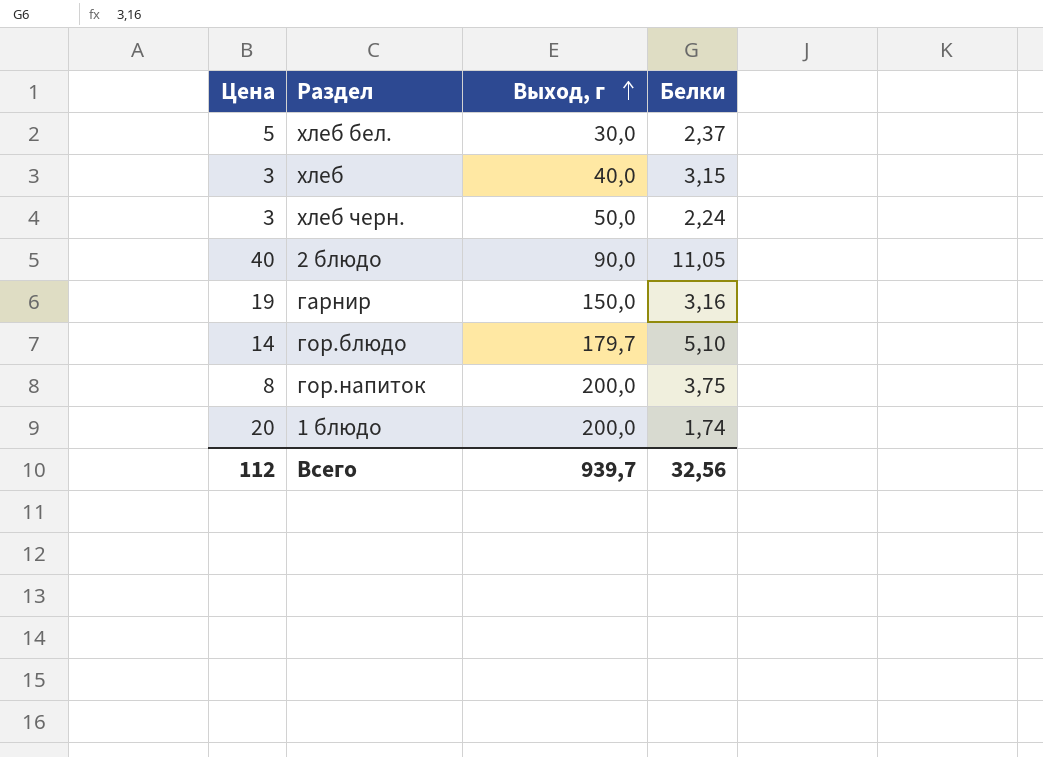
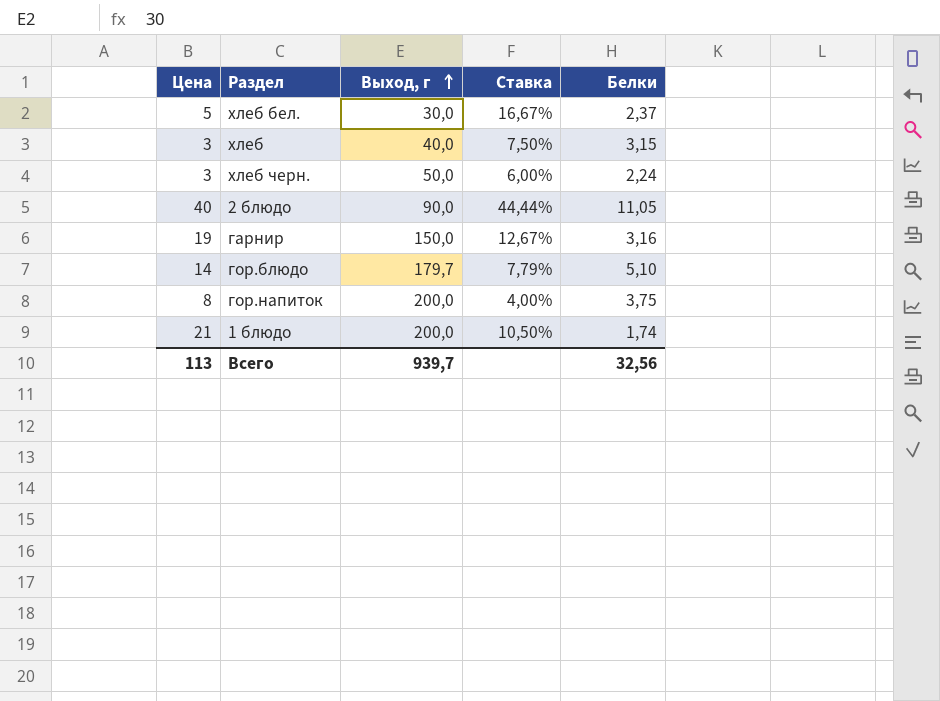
column Ставка | formula: none -> [Цена] / [Выход, г]
1 блюдо | Цена: 20 -> 21
Всего | Цена: 112 -> 113

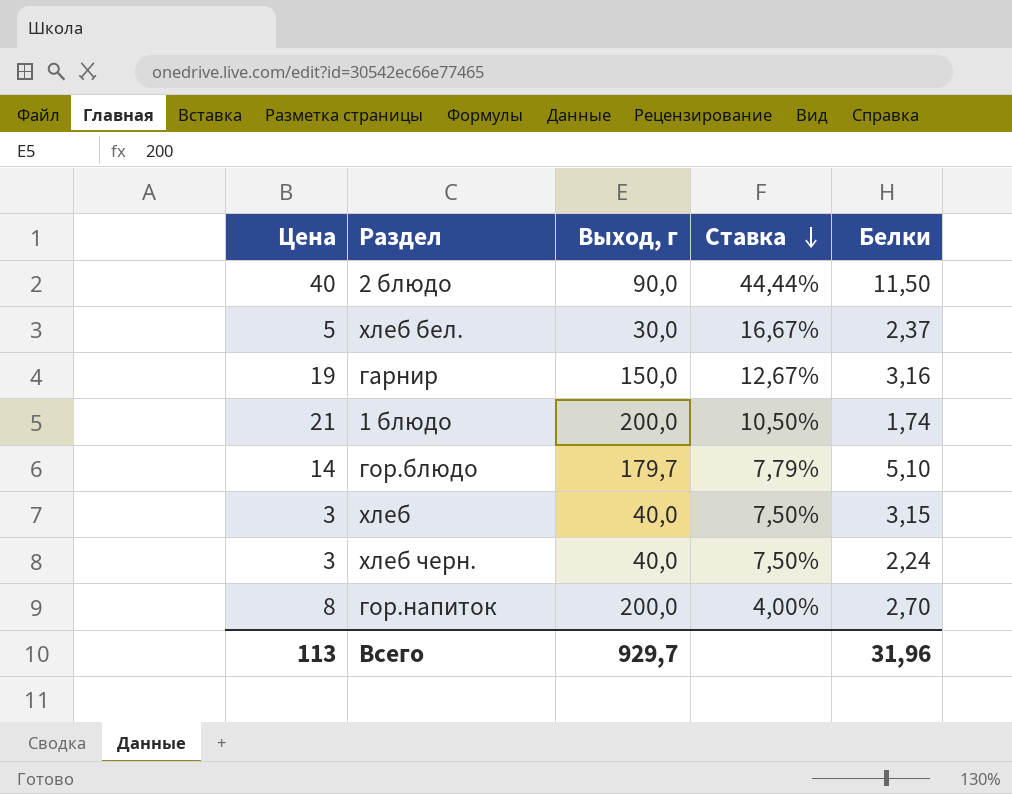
row order: Выход, г ascending -> Ставка descending
2 блюдо | Белки: 11,05 -> 11,50
хлеб черн. | Выход, г: 50,0 -> 40,0
хлеб черн. | Ставка: 6,00% -> 7,50%
гор.напиток | Белки: 3,75 -> 2,70
Всего | Выход, г: 939,7 -> 929,7
Всего | Белки: 32,56 -> 31,96

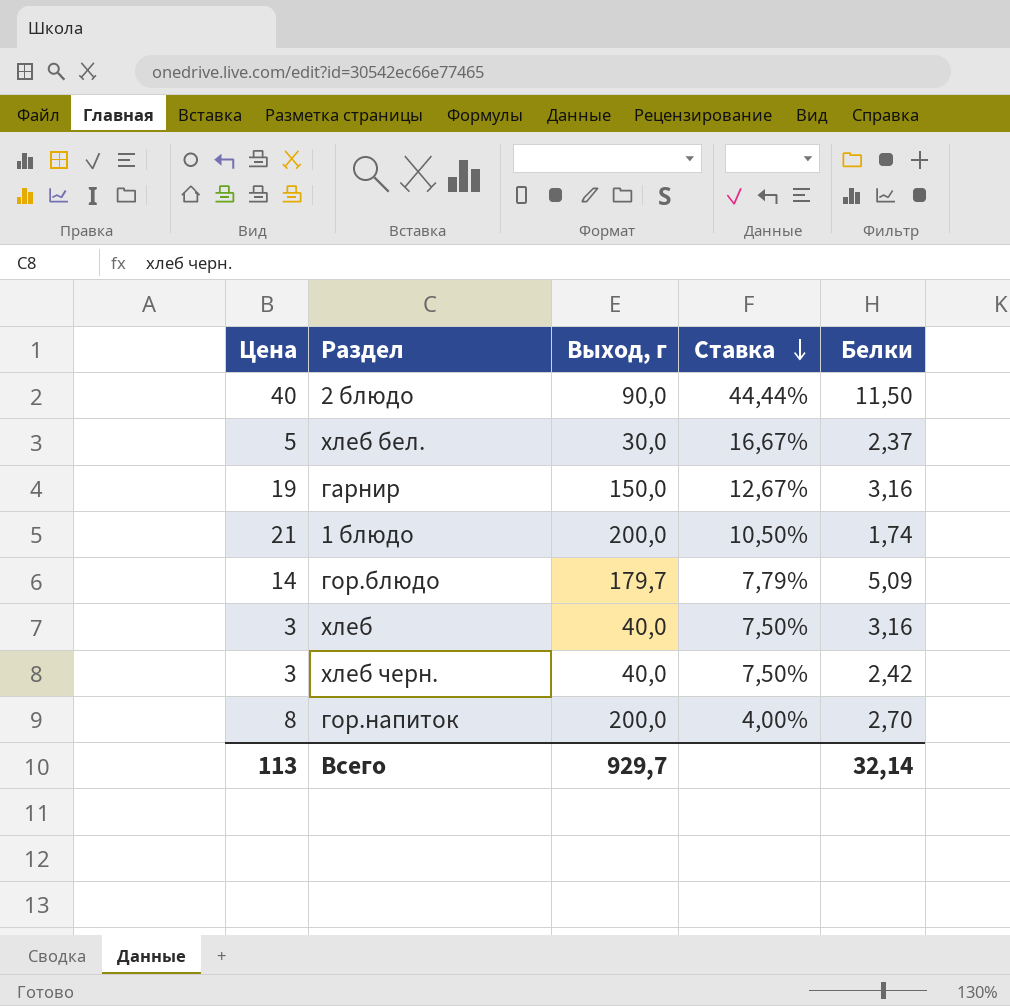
гор.блюдо | Белки: 5,10 -> 5,09
хлеб | Белки: 3,15 -> 3,16
хлеб черн. | Белки: 2,24 -> 2,42
Всего | Белки: 31,96 -> 32,14

